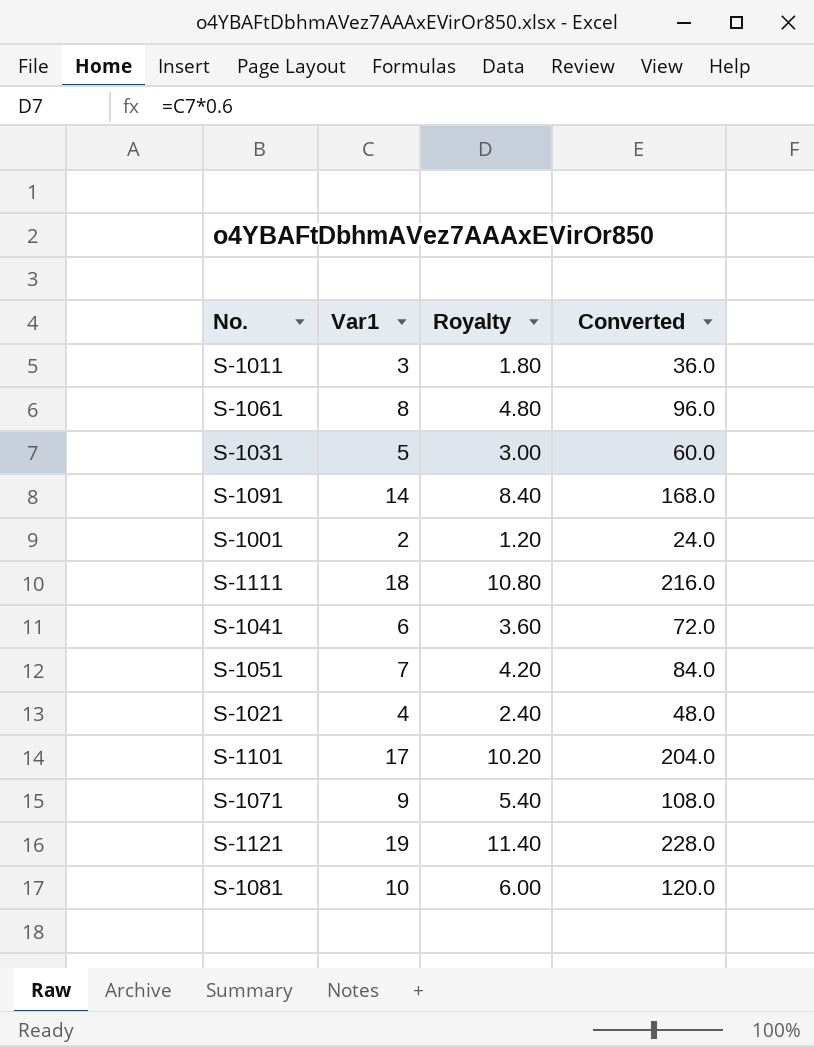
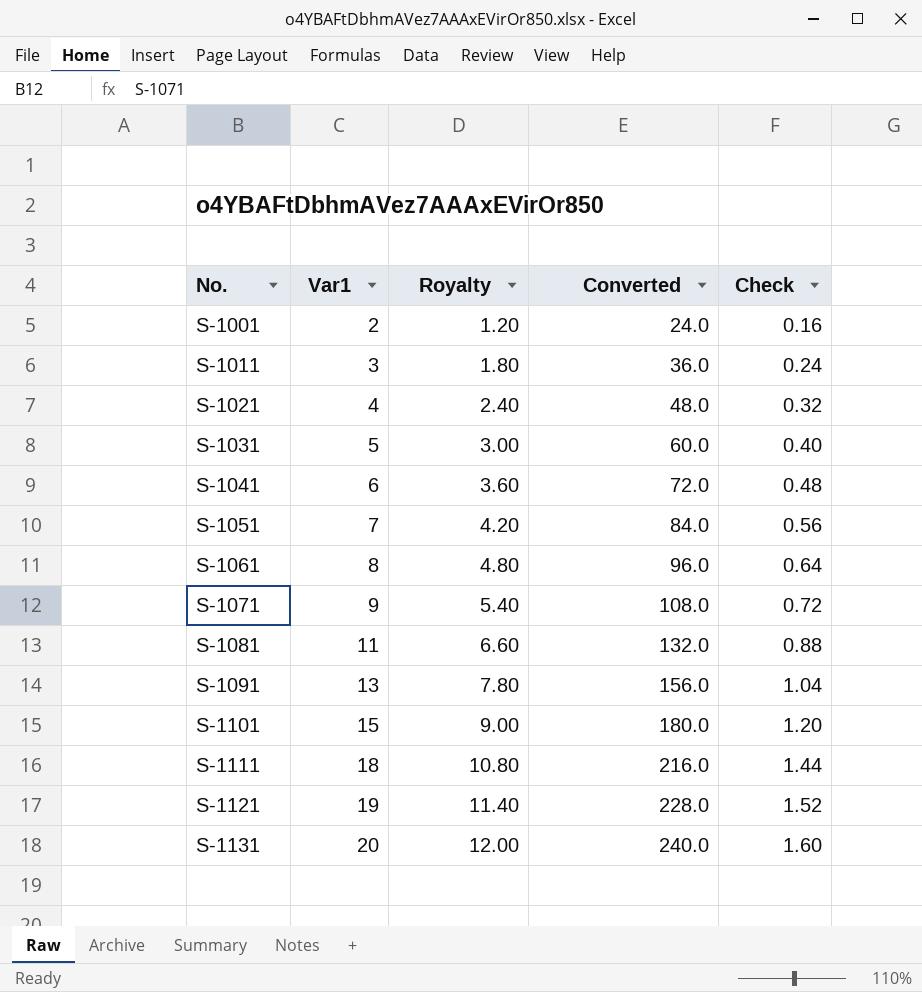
row order: none -> No. ascending
column Check | formula: none -> [Var1] * 0.08
S-1081 | Var1: 10 -> 11
S-1081 | Royalty: 6.00 -> 6.60
S-1081 | Converted: 120.0 -> 132.0
S-1091 | Var1: 14 -> 13
S-1091 | Royalty: 8.40 -> 7.80
S-1091 | Converted: 168.0 -> 156.0
S-1101 | Var1: 17 -> 15
S-1101 | Royalty: 10.20 -> 9.00
S-1101 | Converted: 204.0 -> 180.0
row S-1131: none -> 20 | 12.00 | 240.0 | 1.60

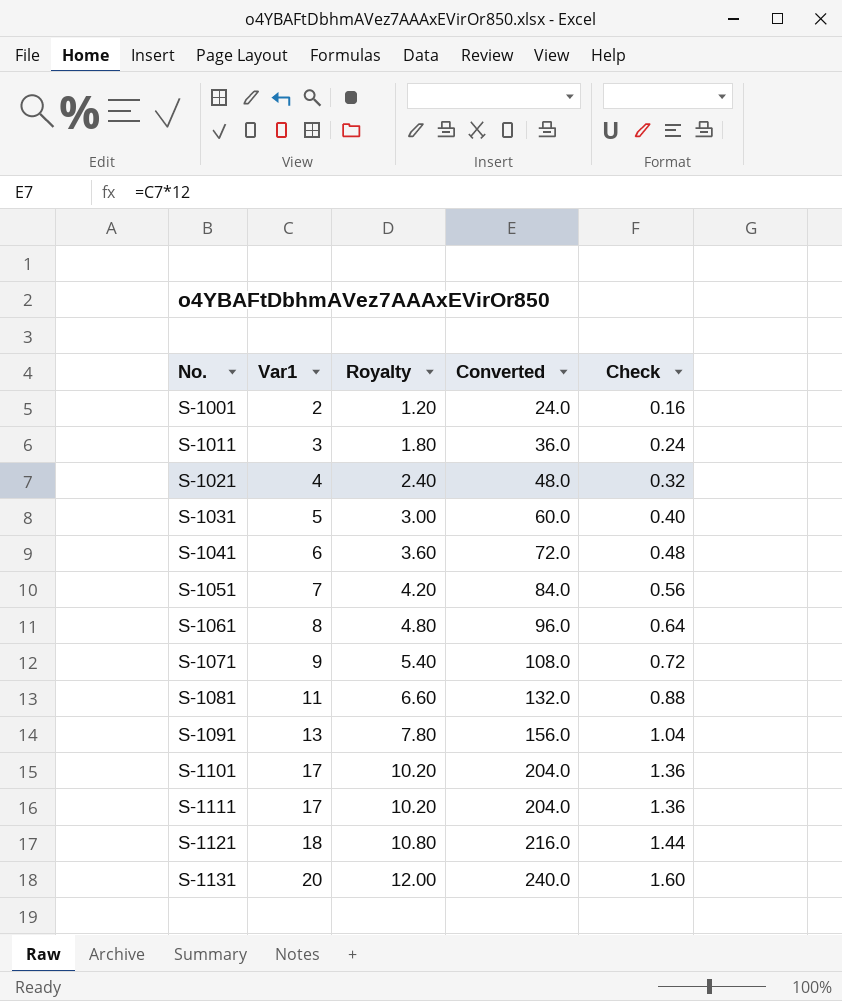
S-1101 | Var1: 15 -> 17
S-1101 | Royalty: 9.00 -> 10.20
S-1101 | Converted: 180.0 -> 204.0
S-1101 | Check: 1.20 -> 1.36
S-1111 | Var1: 18 -> 17
S-1111 | Royalty: 10.80 -> 10.20
S-1111 | Converted: 216.0 -> 204.0
S-1111 | Check: 1.44 -> 1.36
S-1121 | Var1: 19 -> 18
S-1121 | Royalty: 11.40 -> 10.80
S-1121 | Converted: 228.0 -> 216.0
S-1121 | Check: 1.52 -> 1.44

